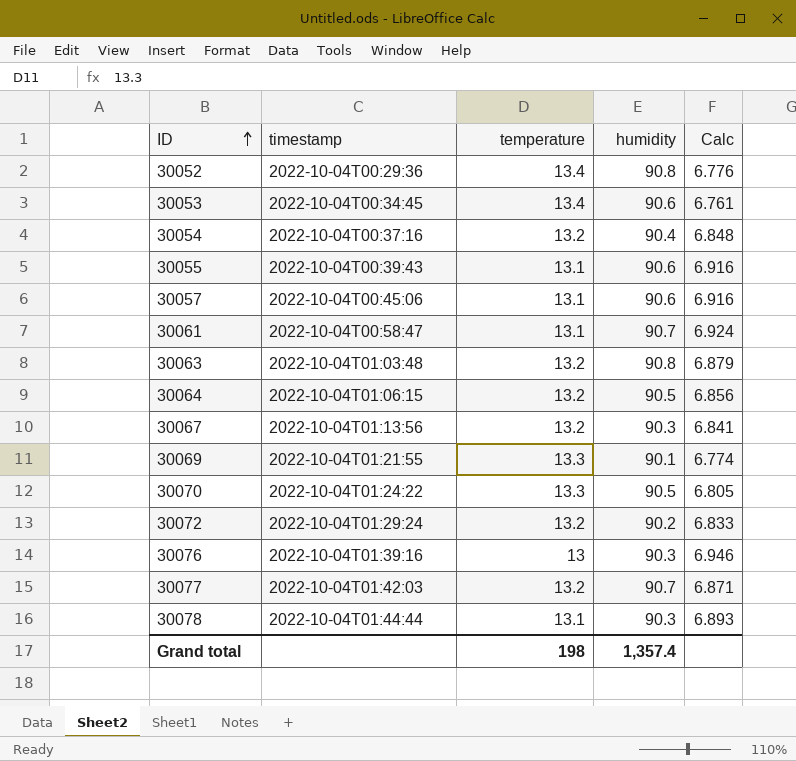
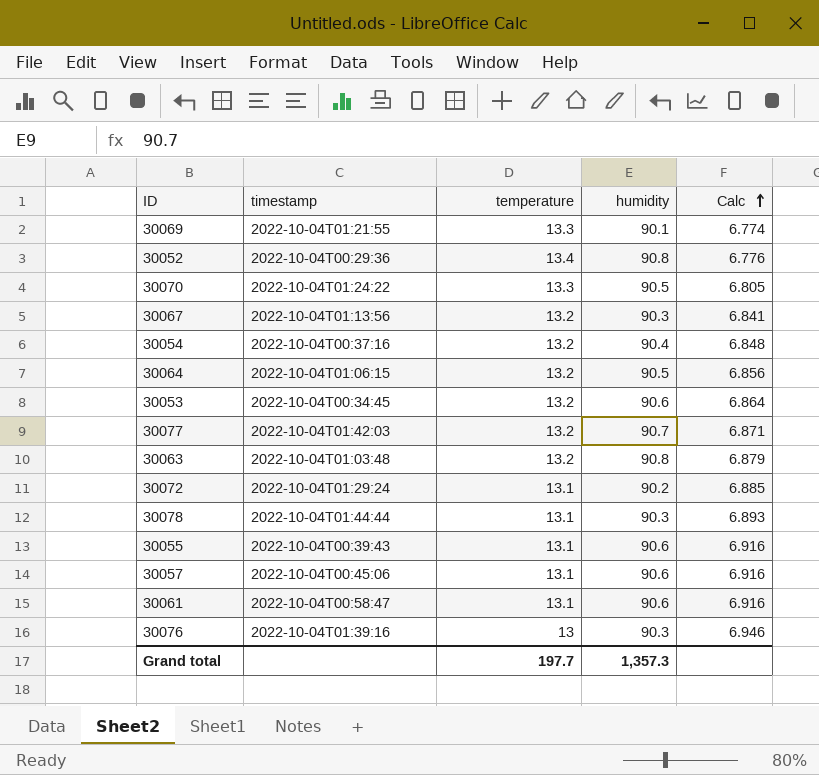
row order: ID ascending -> Calc ascending
30053 | temperature: 13.4 -> 13.2
30053 | Calc: 6.761 -> 6.864
30072 | temperature: 13.2 -> 13.1
30072 | Calc: 6.833 -> 6.885
30061 | humidity: 90.7 -> 90.6
30061 | Calc: 6.924 -> 6.916
Grand total | temperature: 198 -> 197.7
Grand total | humidity: 1,357.4 -> 1,357.3

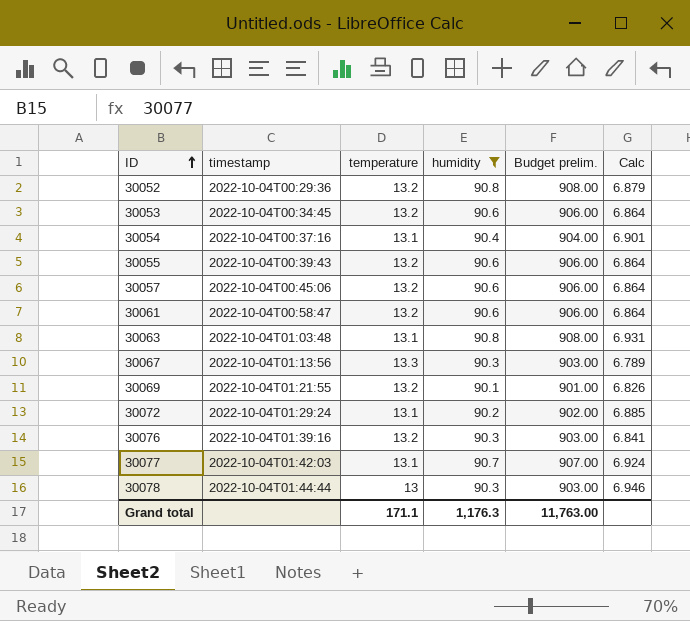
filter: none -> humidity != 90.5
row order: Calc ascending -> ID ascending
column Budget prelim. | formula: none -> [humidity] * 10
30052 | temperature: 13.4 -> 13.2
30052 | Calc: 6.776 -> 6.879
30054 | temperature: 13.2 -> 13.1
30054 | Calc: 6.848 -> 6.901
30055 | temperature: 13.1 -> 13.2
30055 | Calc: 6.916 -> 6.864
30057 | temperature: 13.1 -> 13.2
30057 | Calc: 6.916 -> 6.864
30061 | temperature: 13.1 -> 13.2
30061 | Calc: 6.916 -> 6.864
30063 | temperature: 13.2 -> 13.1
30063 | Calc: 6.879 -> 6.931
30067 | temperature: 13.2 -> 13.3
30067 | Calc: 6.841 -> 6.789
30069 | temperature: 13.3 -> 13.2
30069 | Calc: 6.774 -> 6.826
30076 | temperature: 13 -> 13.2
30076 | Calc: 6.946 -> 6.841
30077 | temperature: 13.2 -> 13.1
30077 | Calc: 6.871 -> 6.924
30078 | temperature: 13.1 -> 13
30078 | Calc: 6.893 -> 6.946
Grand total | temperature: 197.7 -> 171.1
Grand total | humidity: 1,357.3 -> 1,176.3

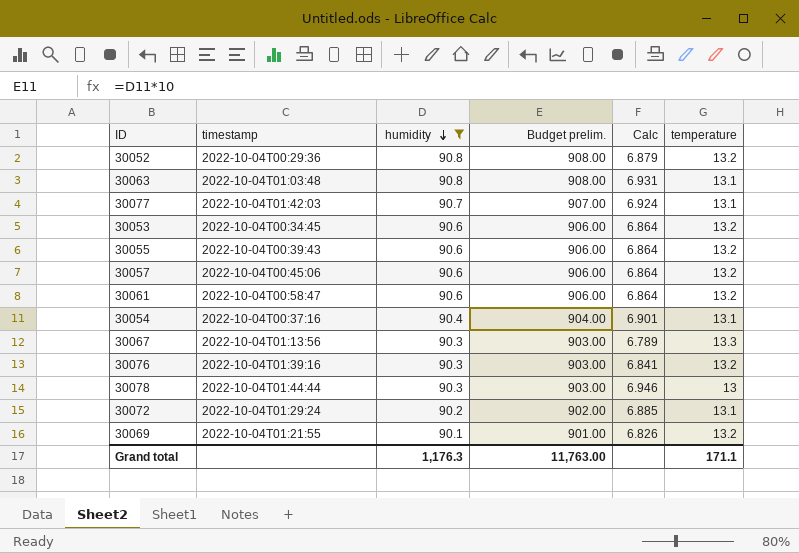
row order: ID ascending -> humidity descending
column temperature | position: 3 -> 6

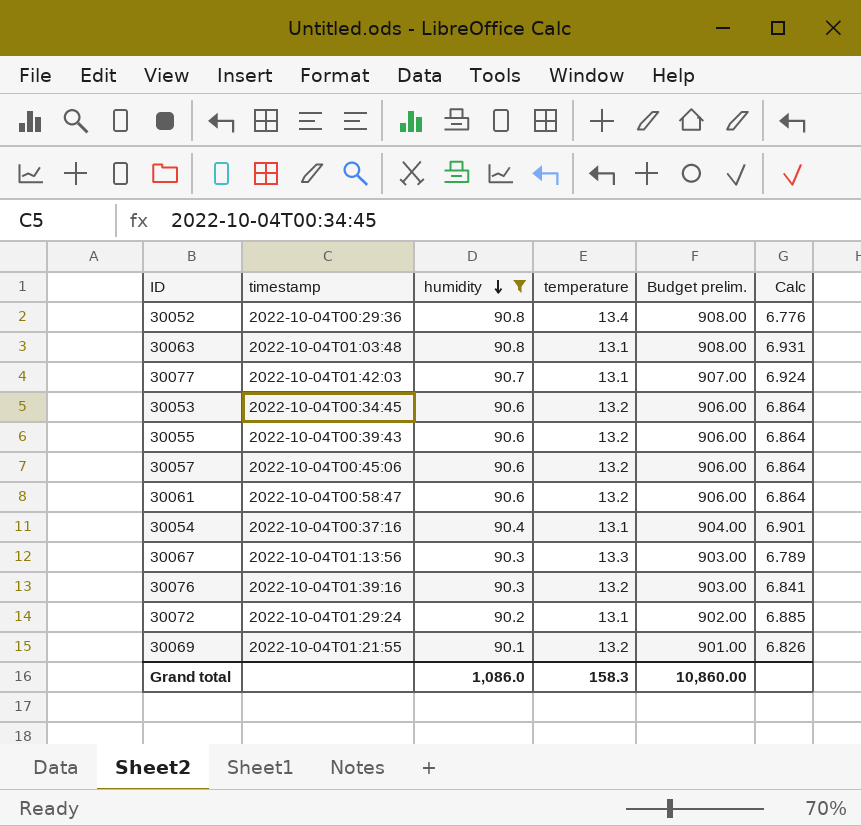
column temperature | position: 6 -> 4
row 30078: 2022-10-04T01:44:44 | 90.3 | 903.00 | 6.946 | 13 -> none
30052 | temperature: 13.2 -> 13.4
30052 | Calc: 6.879 -> 6.776
Grand total | humidity: 1,176.3 -> 1,086.0
Grand total | temperature: 171.1 -> 158.3
Grand total | Budget prelim.: 11,763.00 -> 10,860.00

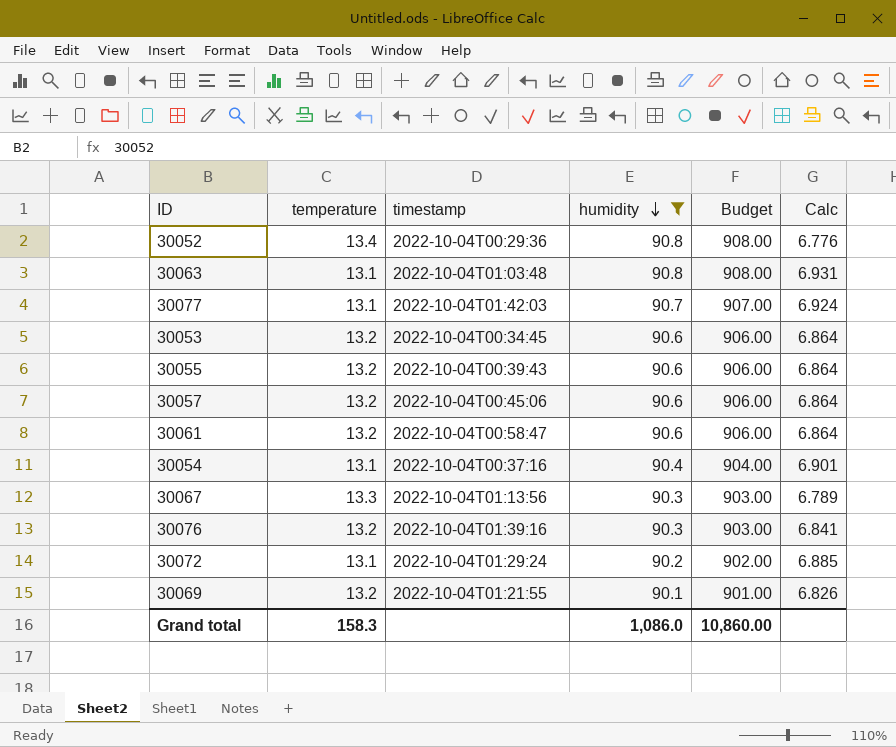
column temperature | position: 4 -> 2
column name: Budget prelim. -> Budget

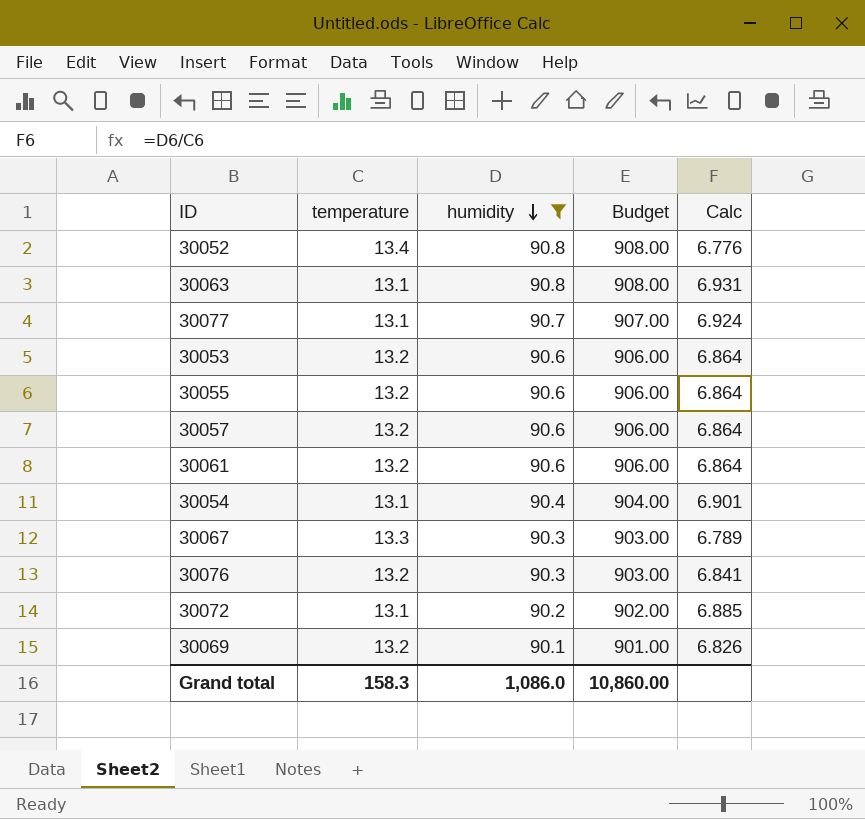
column timestamp | position: 3 -> none

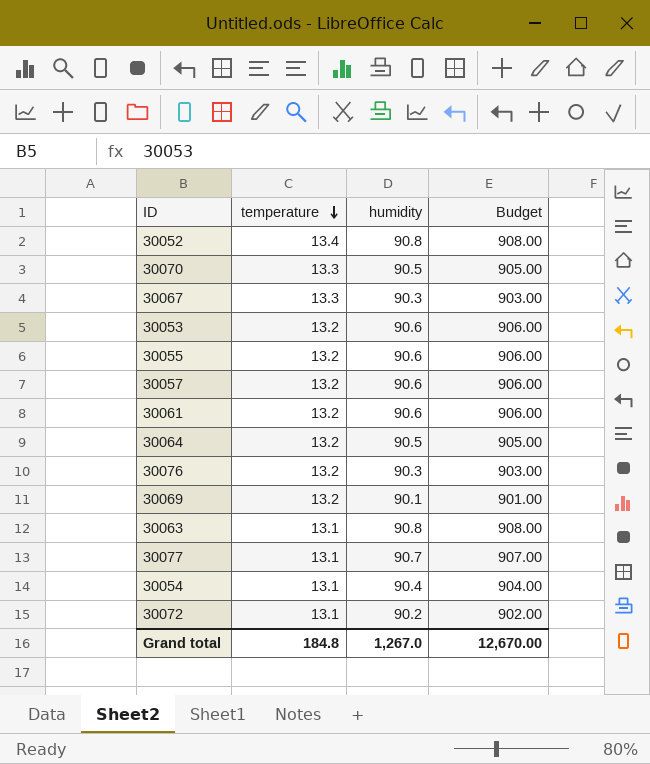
filter: humidity != 90.5 -> none
row order: humidity descending -> temperature descending
column Calc | formula: [humidity] / [temperature] -> none
Grand total | temperature: 158.3 -> 184.8
Grand total | humidity: 1,086.0 -> 1,267.0
Grand total | Budget: 10,860.00 -> 12,670.00

